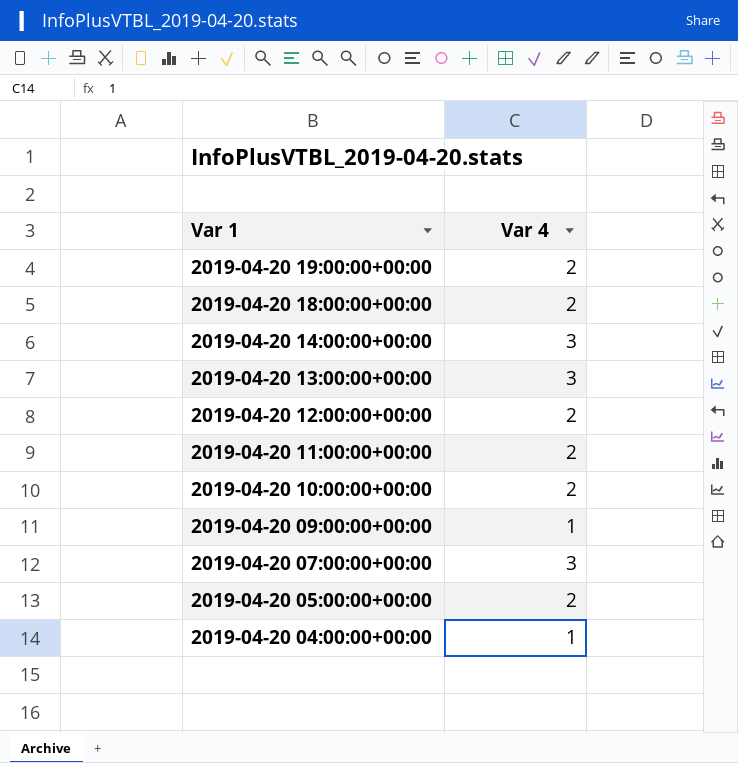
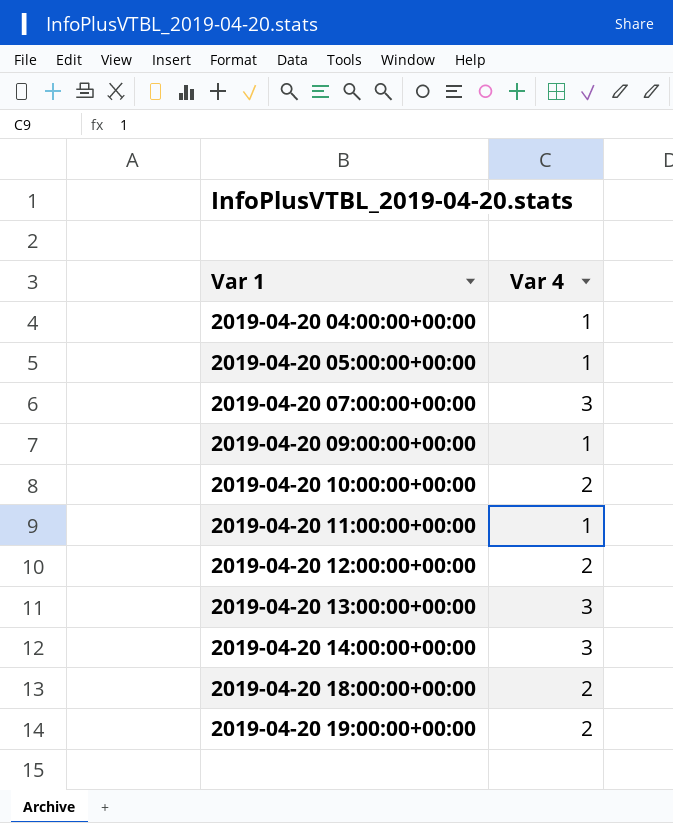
row order: Var 1 descending -> Var 1 ascending
2019-04-20 05:00:00+00:00 | Var 4: 2 -> 1
2019-04-20 11:00:00+00:00 | Var 4: 2 -> 1

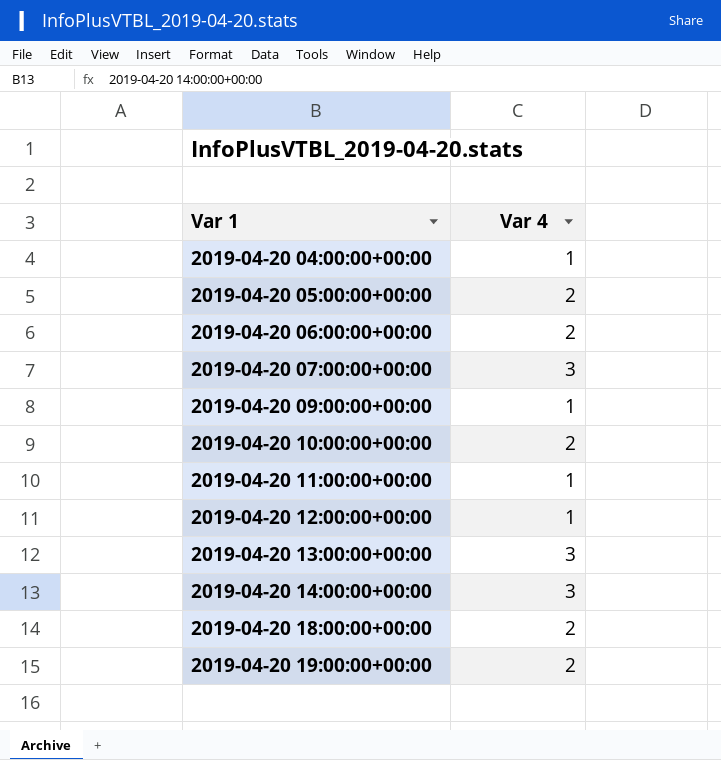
2019-04-20 05:00:00+00:00 | Var 4: 1 -> 2
row 2019-04-20 06:00:00+00:00: none -> 2
2019-04-20 12:00:00+00:00 | Var 4: 2 -> 1

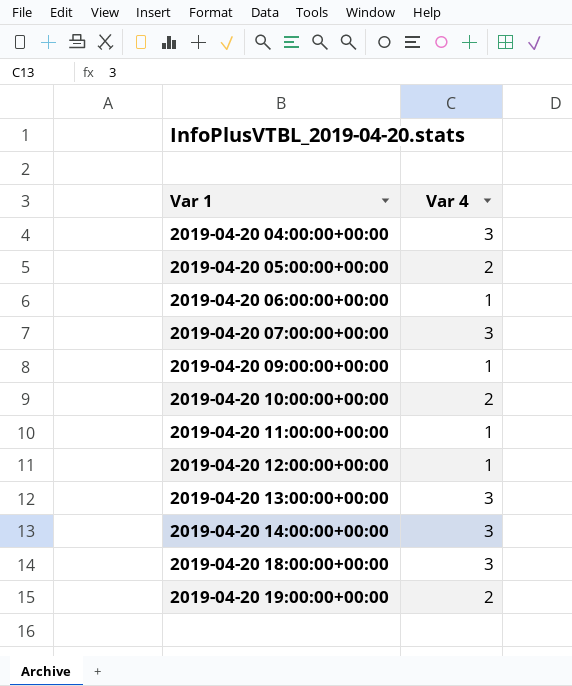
2019-04-20 04:00:00+00:00 | Var 4: 1 -> 3
2019-04-20 06:00:00+00:00 | Var 4: 2 -> 1
2019-04-20 18:00:00+00:00 | Var 4: 2 -> 3

